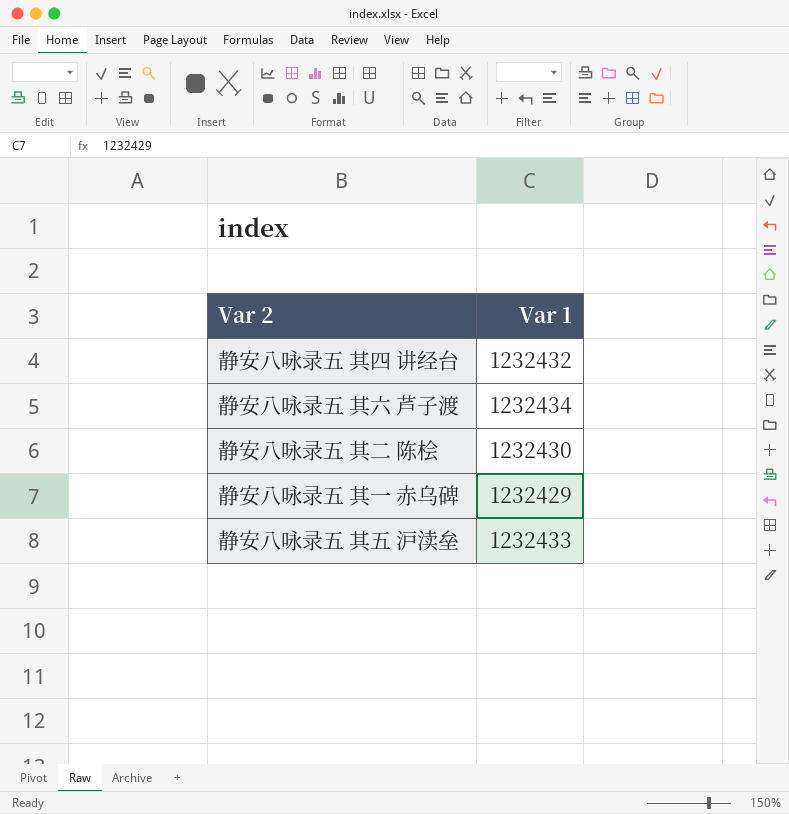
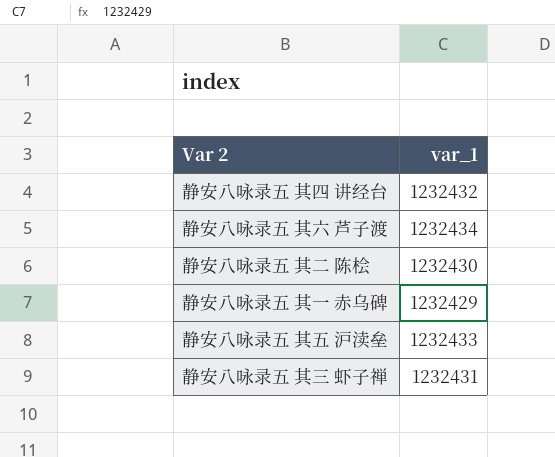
column name: Var 1 -> var_1
row 静安八咏录五 其三 虾子禅: none -> 1232431

